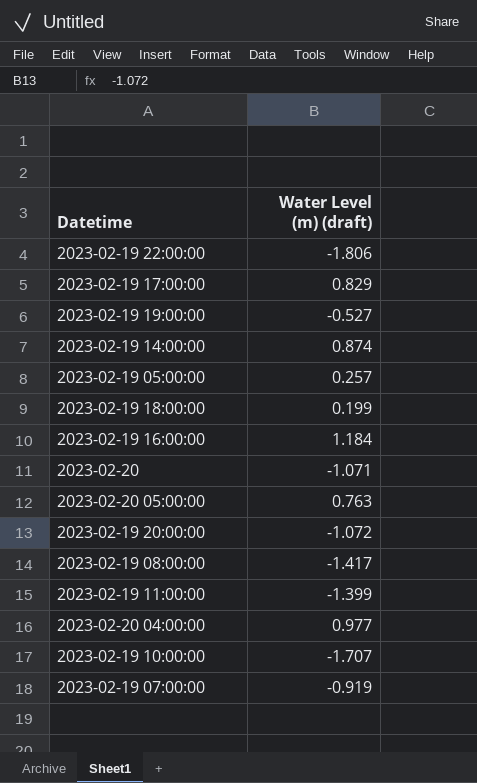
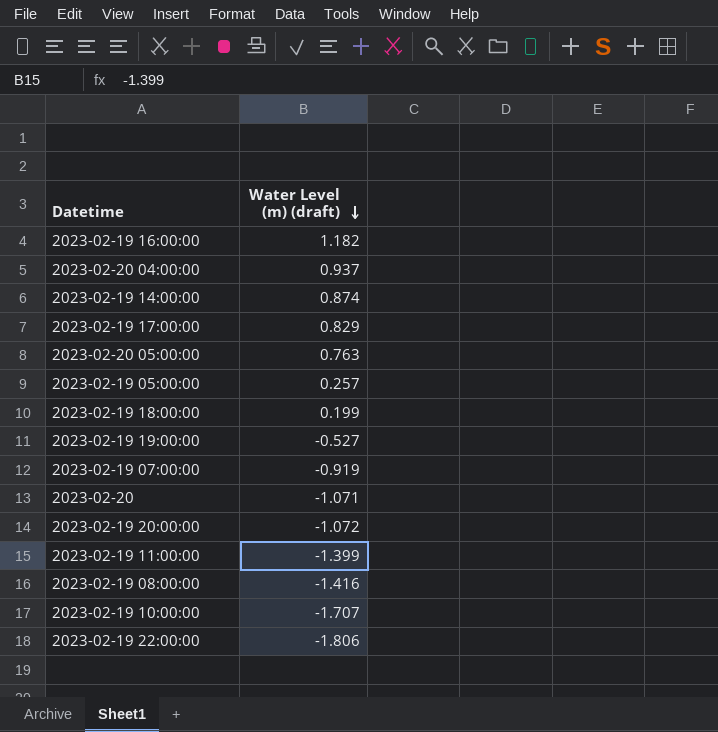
row order: none -> Water Level (m) (draft) descending
2023-02-19 16:00:00 | Water Level (m) (draft): 1.184 -> 1.182
2023-02-20 04:00:00 | Water Level (m) (draft): 0.977 -> 0.937
2023-02-19 08:00:00 | Water Level (m) (draft): -1.417 -> -1.416

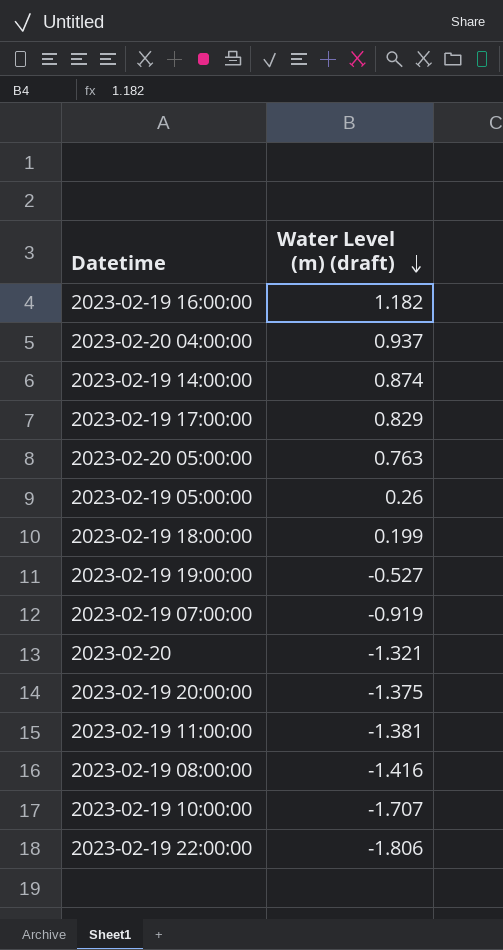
2023-02-19 05:00:00 | Water Level (m) (draft): 0.257 -> 0.26
2023-02-20 | Water Level (m) (draft): -1.071 -> -1.321
2023-02-19 20:00:00 | Water Level (m) (draft): -1.072 -> -1.375
2023-02-19 11:00:00 | Water Level (m) (draft): -1.399 -> -1.381

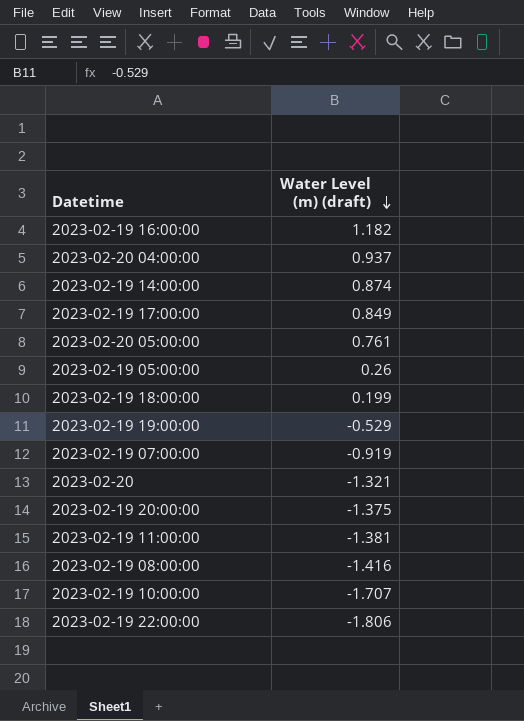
2023-02-19 17:00:00 | Water Level (m) (draft): 0.829 -> 0.849
2023-02-20 05:00:00 | Water Level (m) (draft): 0.763 -> 0.761
2023-02-19 19:00:00 | Water Level (m) (draft): -0.527 -> -0.529

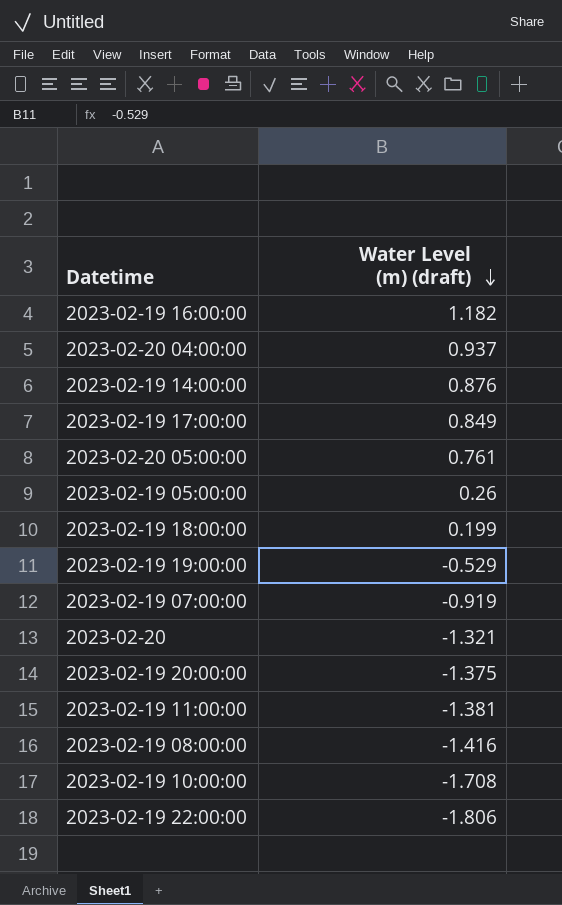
2023-02-19 14:00:00 | Water Level (m) (draft): 0.874 -> 0.876
2023-02-19 10:00:00 | Water Level (m) (draft): -1.707 -> -1.708

